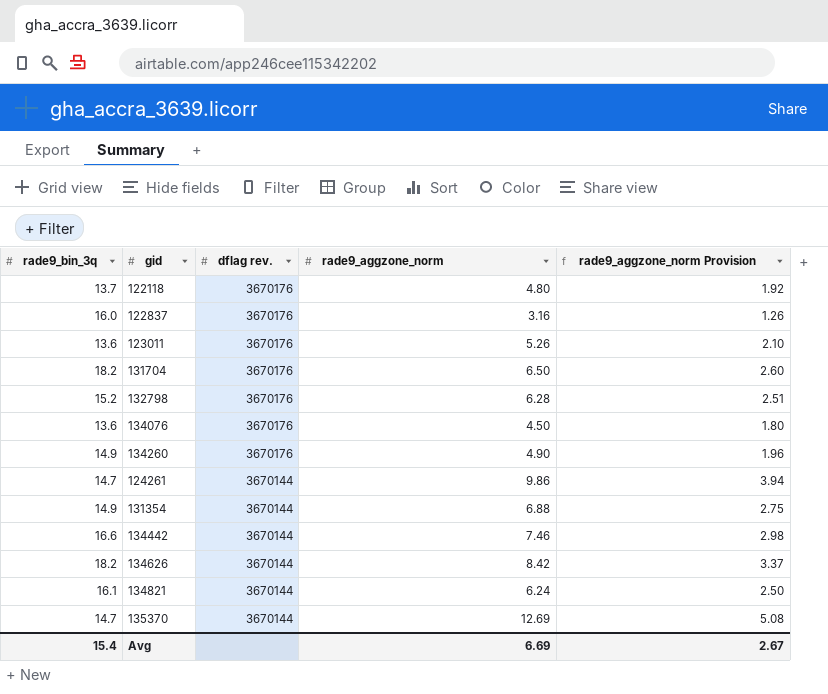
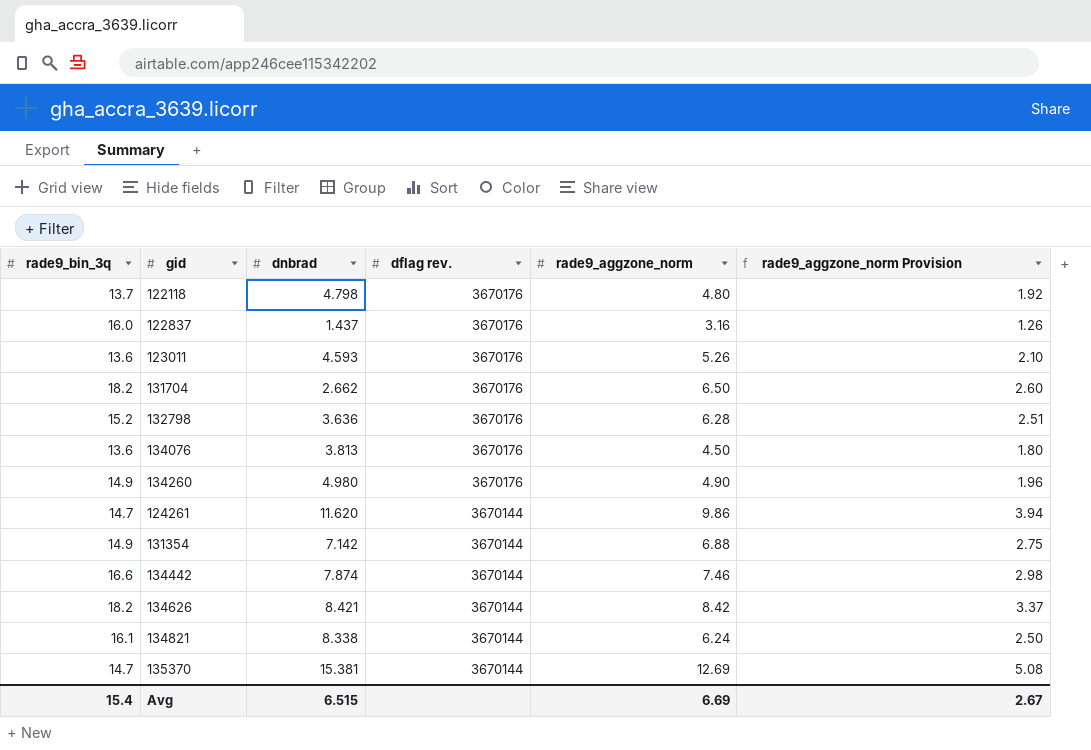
column dnbrad | position: none -> 3

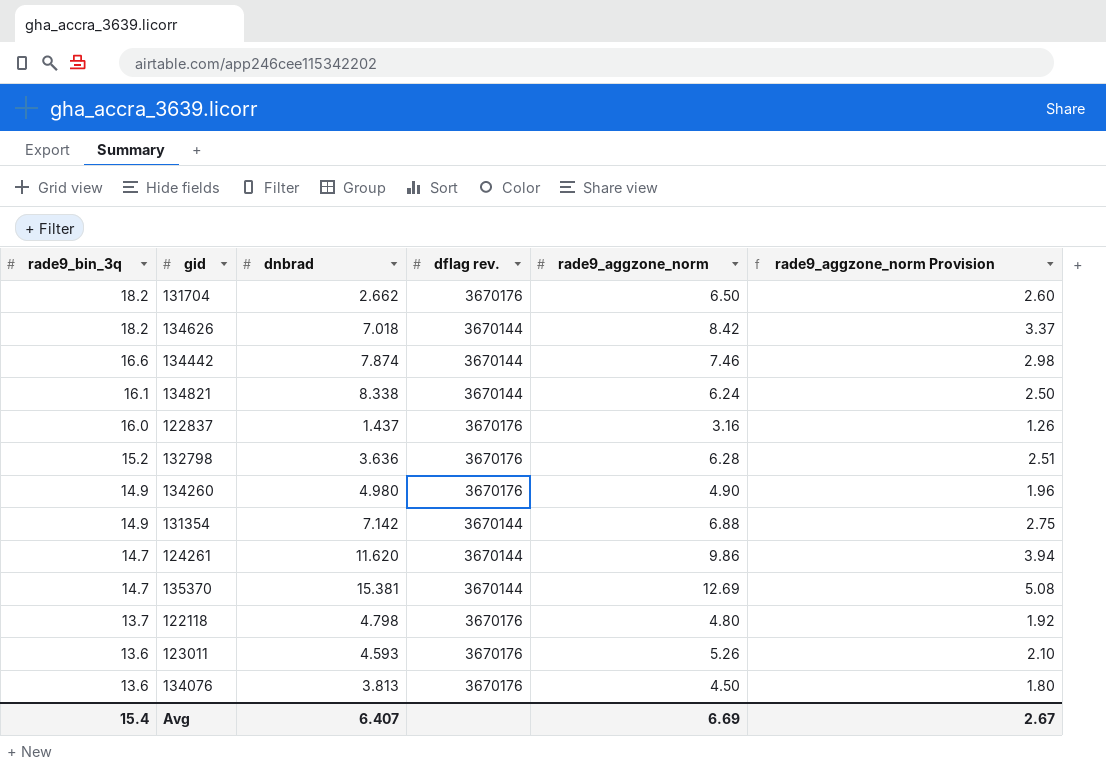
row order: dflag rev. descending -> rade9_bin_3q descending
134626 | dnbrad: 8.421 -> 7.018
Avg | dnbrad: 6.515 -> 6.407

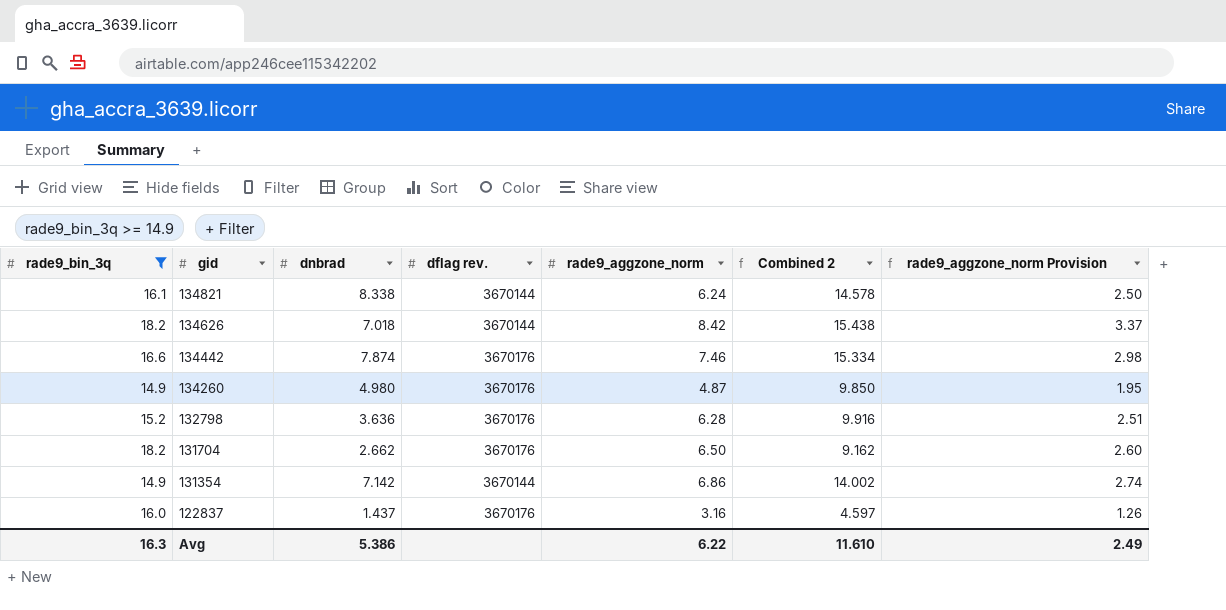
filter: none -> rade9_bin_3q >= 14.9
row order: rade9_bin_3q descending -> gid descending
column Combined 2 | formula: none -> [dnbrad] + [rade9_aggzone_norm]
134442 | dflag rev.: 3670144 -> 3670176
134260 | rade9_aggzone_norm: 4.90 -> 4.87
134260 | rade9_aggzone_norm Provision: 1.96 -> 1.95
131354 | rade9_aggzone_norm: 6.88 -> 6.86
131354 | rade9_aggzone_norm Provision: 2.75 -> 2.74
Avg | rade9_bin_3q: 15.4 -> 16.3
Avg | dnbrad: 6.407 -> 5.386
Avg | rade9_aggzone_norm: 6.69 -> 6.22
Avg | rade9_aggzone_norm Provision: 2.67 -> 2.49

